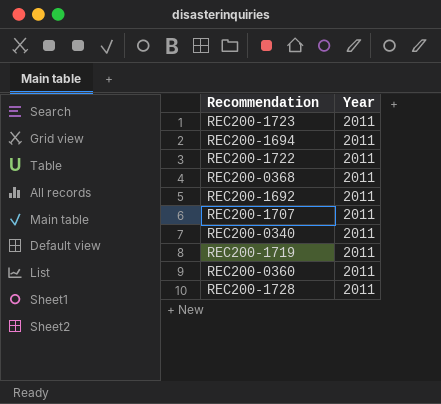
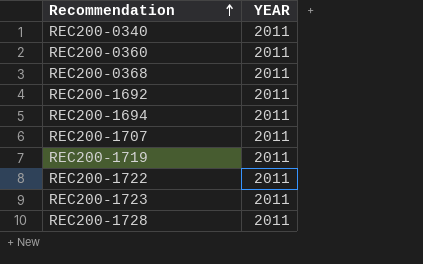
row order: none -> Recommendation ascending
column name: Year -> YEAR

